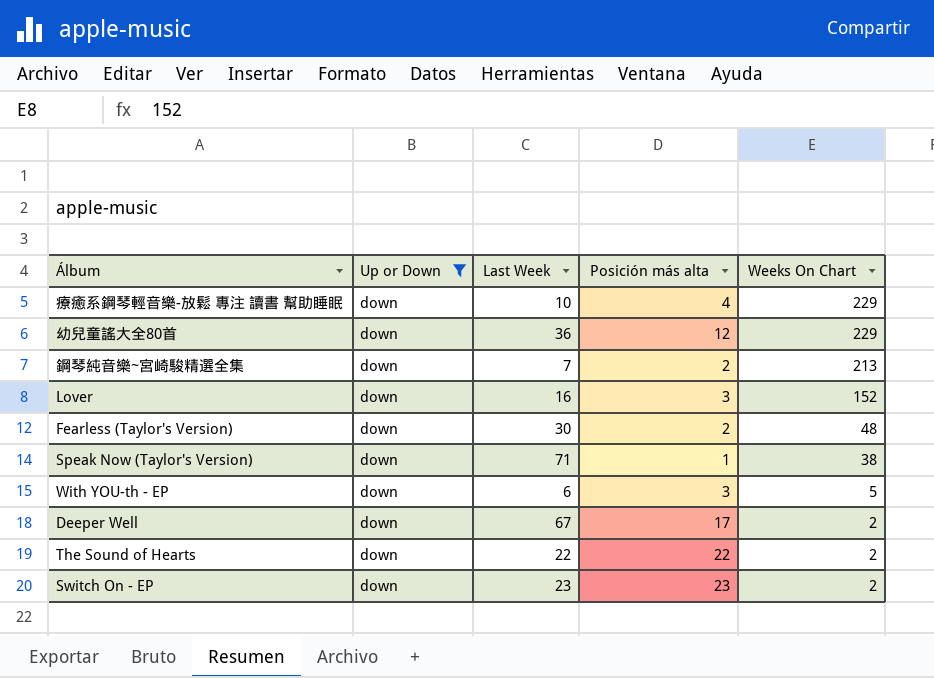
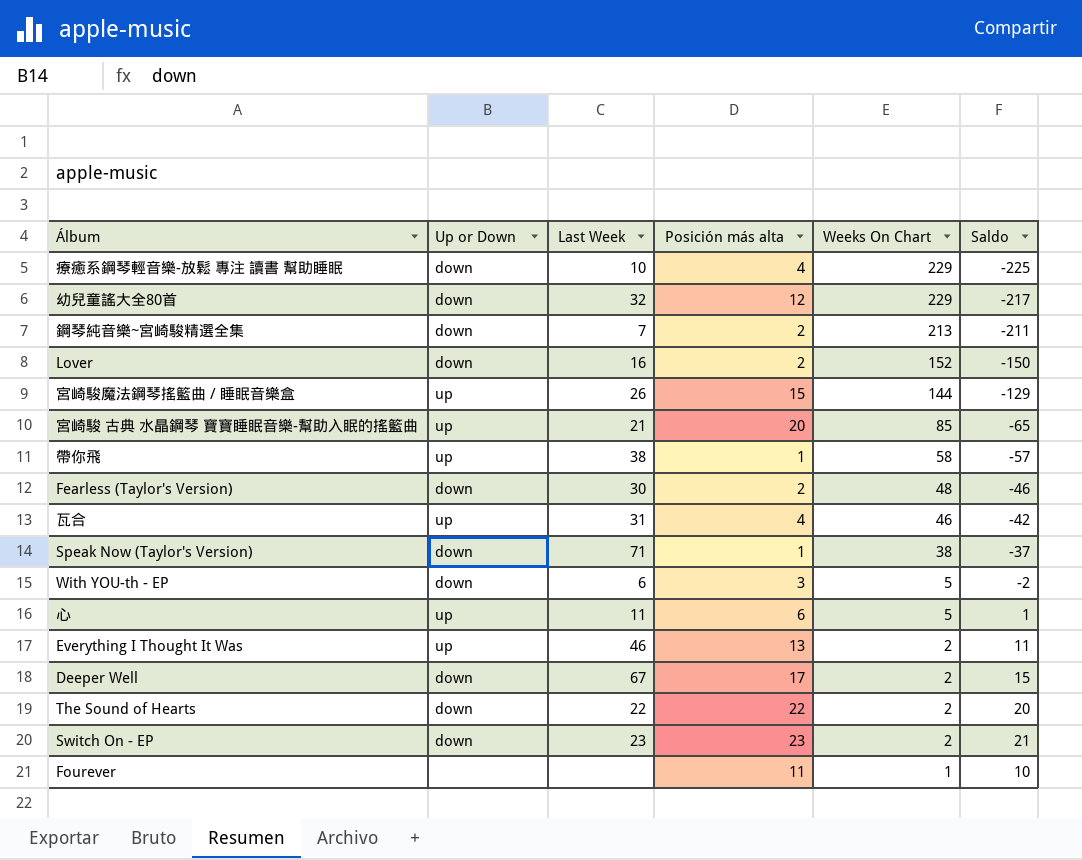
filter: Up or Down = down -> none
column Saldo | formula: none -> [Posición más alta] - [Weeks On Chart]
幼兒童謠大全80首 | Last Week: 36 -> 32
Lover | Posición más alta: 3 -> 2

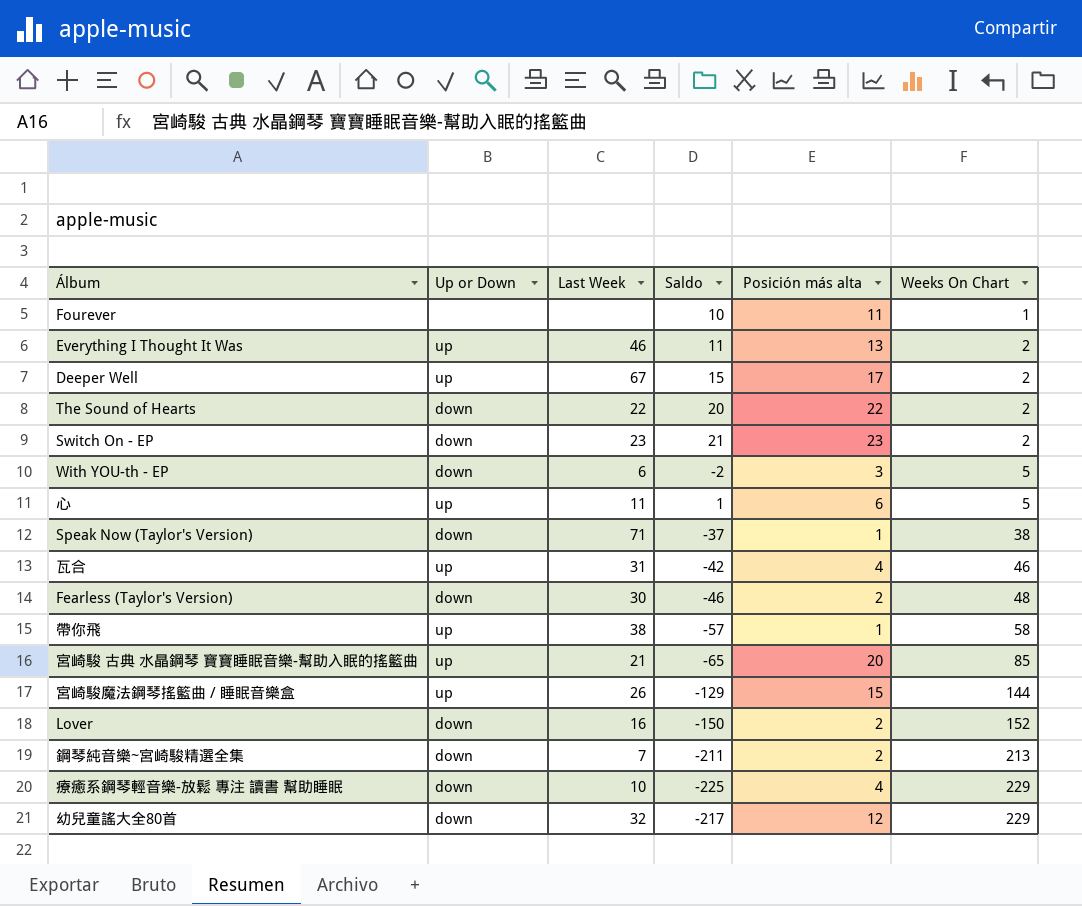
row order: Weeks On Chart descending -> Weeks On Chart ascending
column Saldo | position: 6 -> 4
Deeper Well | Up or Down: down -> up

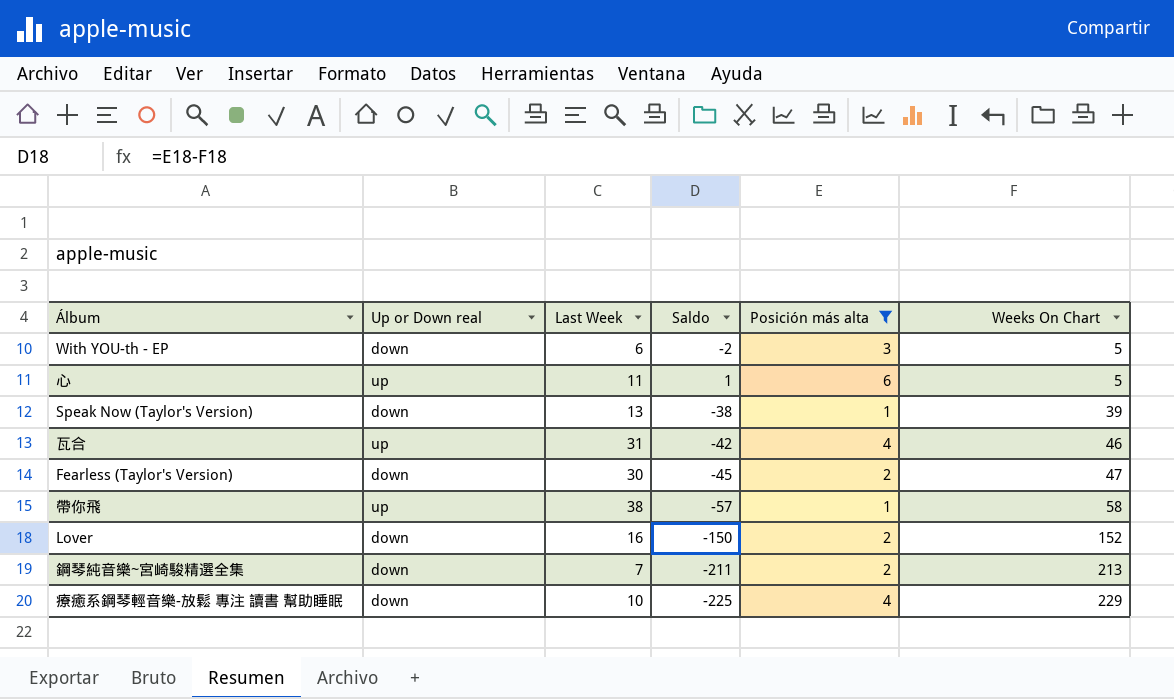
filter: none -> Posición más alta <= 6
column name: Up or Down -> Up or Down real
Speak Now (Taylor's Version) | Last Week: 71 -> 13
Speak Now (Taylor's Version) | Saldo: -37 -> -38
Speak Now (Taylor's Version) | Weeks On Chart: 38 -> 39
Fearless (Taylor's Version) | Saldo: -46 -> -45
Fearless (Taylor's Version) | Weeks On Chart: 48 -> 47

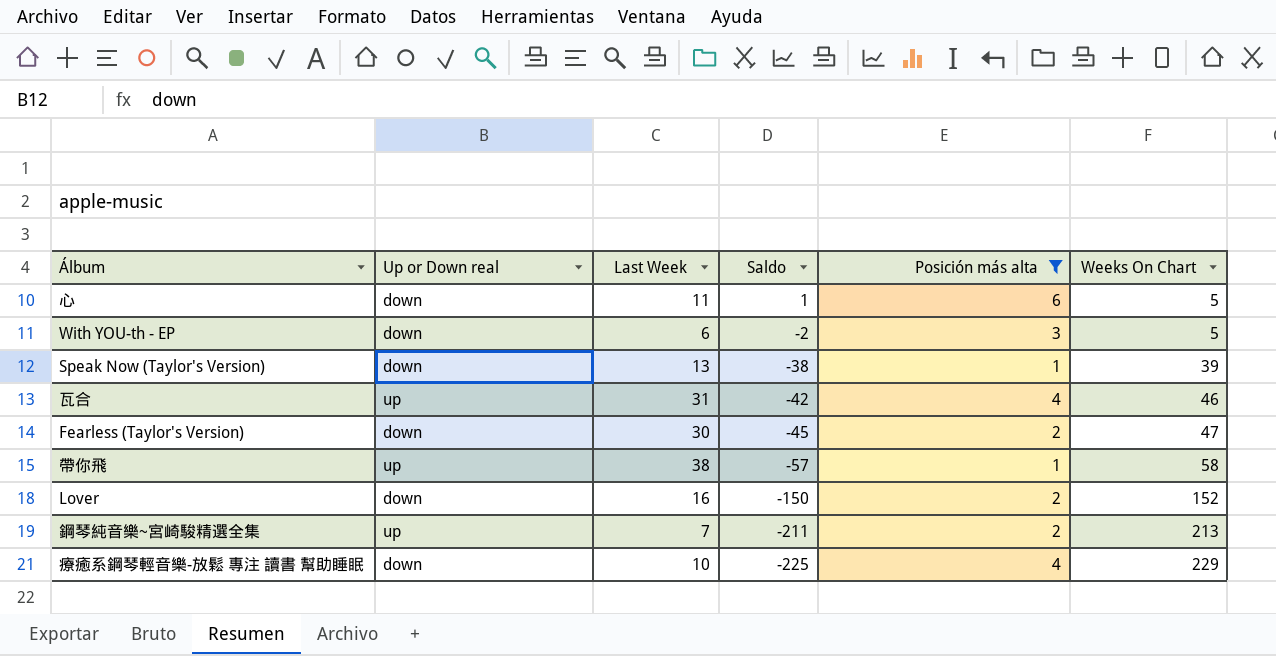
row order: Weeks On Chart ascending -> Saldo descending
心 | Up or Down real: up -> down
鋼琴純音樂~宮崎駿精選全集 | Up or Down real: down -> up

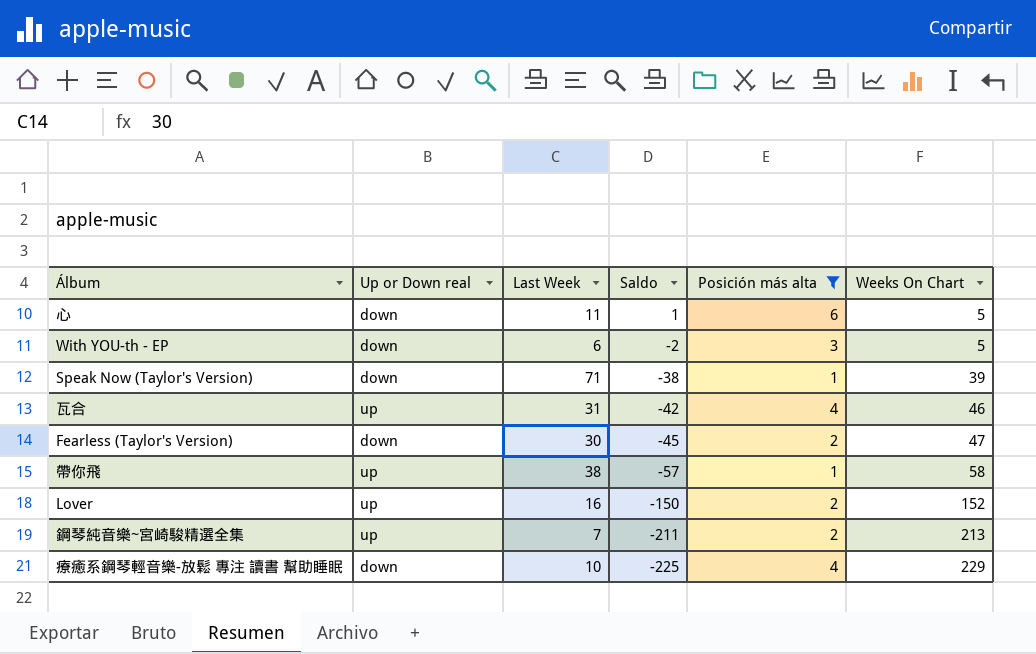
Speak Now (Taylor's Version) | Last Week: 13 -> 71
Lover | Up or Down real: down -> up

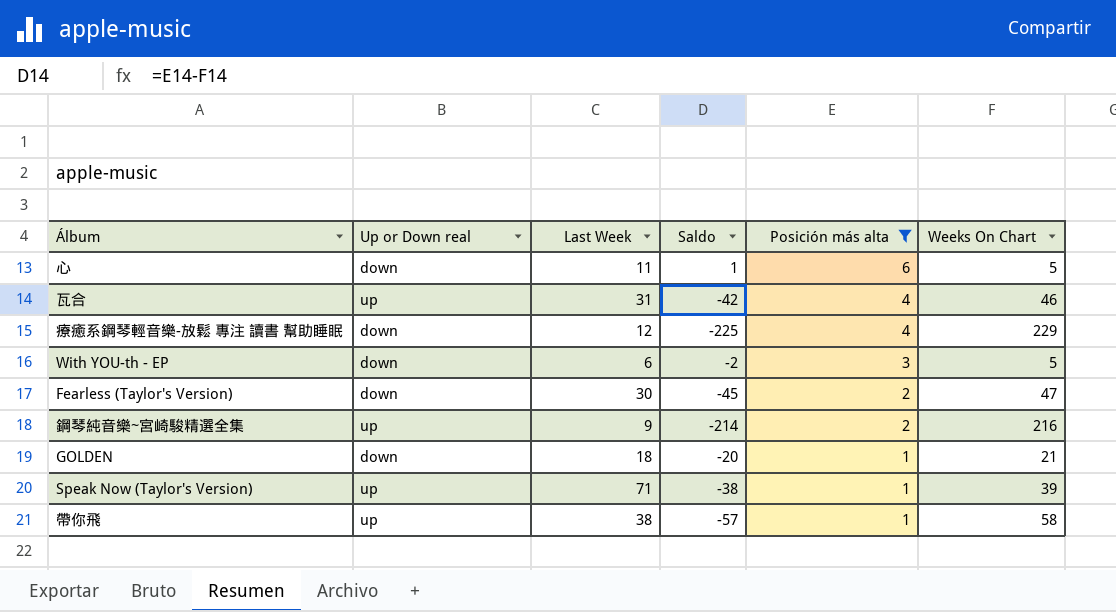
row order: Saldo descending -> Posición más alta descending
row Lover: up | 16 | -150 | 2 | 152 -> none
療癒系鋼琴輕音樂-放鬆 專注 讀書 幫助睡眠 | Last Week: 10 -> 12
鋼琴純音樂~宮崎駿精選全集 | Last Week: 7 -> 9
鋼琴純音樂~宮崎駿精選全集 | Saldo: -211 -> -214
鋼琴純音樂~宮崎駿精選全集 | Weeks On Chart: 213 -> 216
row GOLDEN: none -> down | 18 | -20 | 1 | 21
Speak Now (Taylor's Version) | Up or Down real: down -> up

